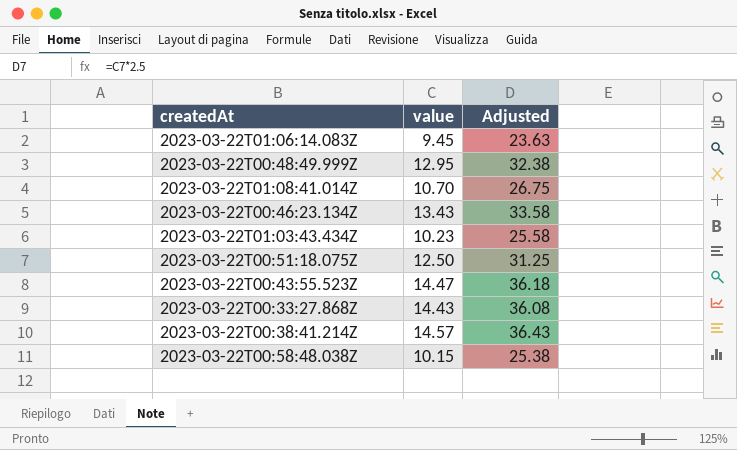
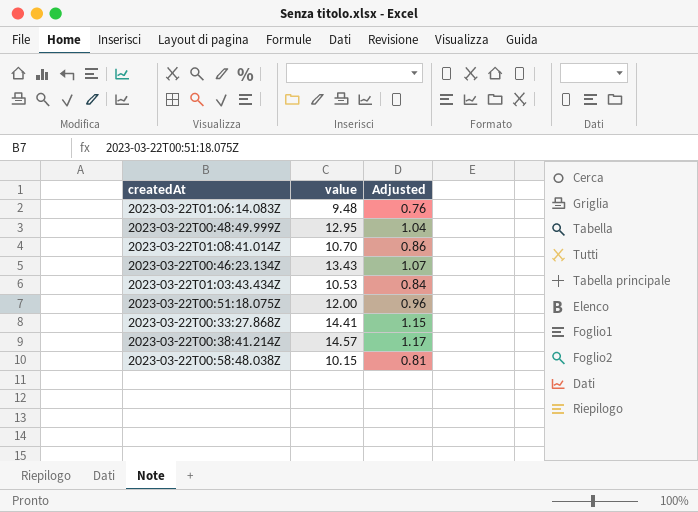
column Adjusted | formula: [value] * 2.5 -> [value] * 0.08
row 2023-03-22T00:43:55.523Z: 14.47 | 36.18 -> none
2023-03-22T01:06:14.083Z | value: 9.45 -> 9.48
2023-03-22T01:03:43.434Z | value: 10.23 -> 10.53
2023-03-22T00:51:18.075Z | value: 12.50 -> 12.00
2023-03-22T00:33:27.868Z | value: 14.43 -> 14.41

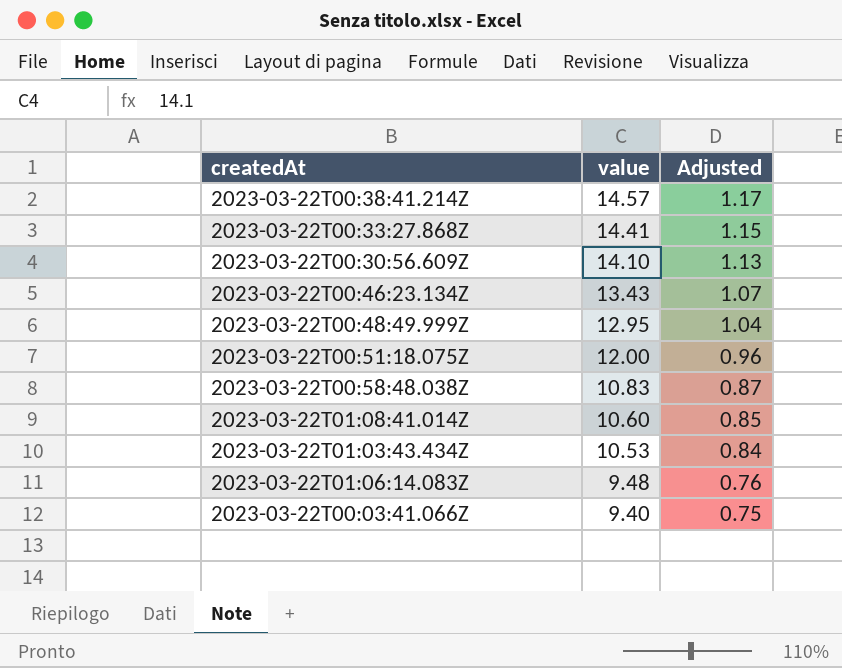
row order: none -> value descending
row 2023-03-22T00:30:56.609Z: none -> 14.10 | 1.13
2023-03-22T00:58:48.038Z | value: 10.15 -> 10.83
2023-03-22T00:58:48.038Z | Adjusted: 0.81 -> 0.87
2023-03-22T01:08:41.014Z | value: 10.70 -> 10.60
2023-03-22T01:08:41.014Z | Adjusted: 0.86 -> 0.85
row 2023-03-22T00:03:41.066Z: none -> 9.40 | 0.75

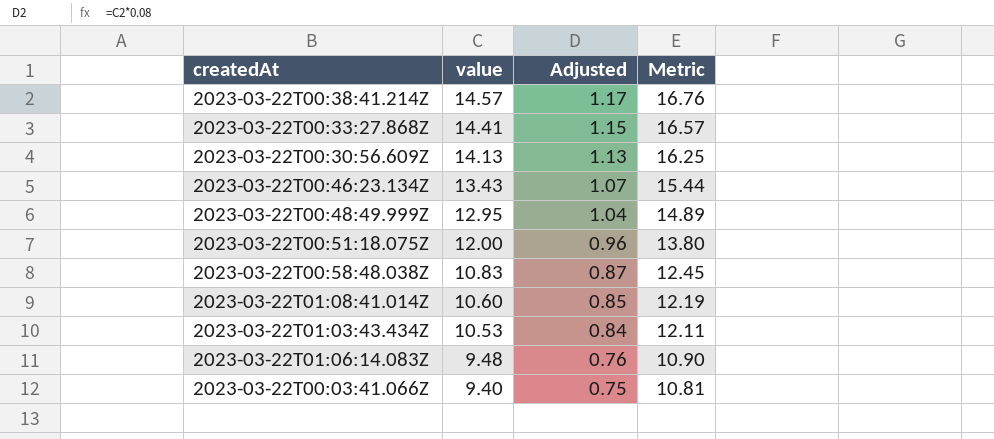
column Metric | formula: none -> [value] * 1.15
2023-03-22T00:30:56.609Z | value: 14.10 -> 14.13

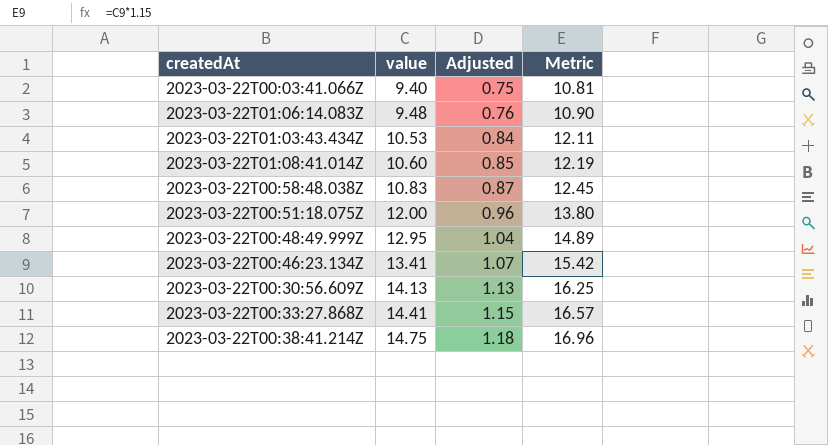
row order: value descending -> value ascending
2023-03-22T00:46:23.134Z | value: 13.43 -> 13.41
2023-03-22T00:46:23.134Z | Metric: 15.44 -> 15.42
2023-03-22T00:38:41.214Z | value: 14.57 -> 14.75
2023-03-22T00:38:41.214Z | Adjusted: 1.17 -> 1.18
2023-03-22T00:38:41.214Z | Metric: 16.76 -> 16.96

